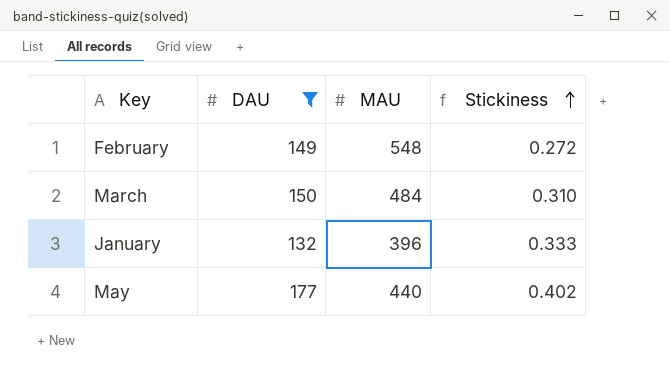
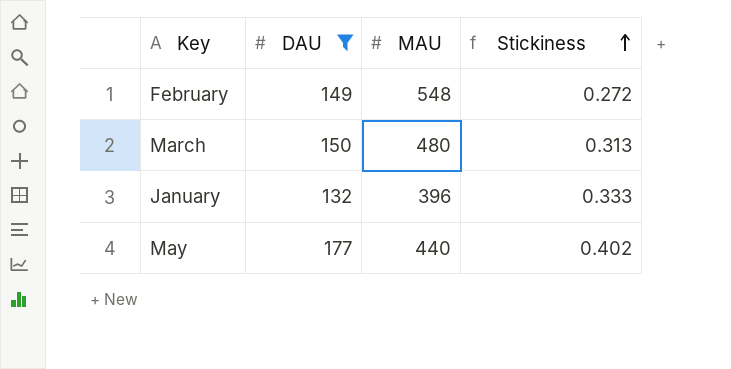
March | MAU: 484 -> 480
March | Stickiness: 0.310 -> 0.313

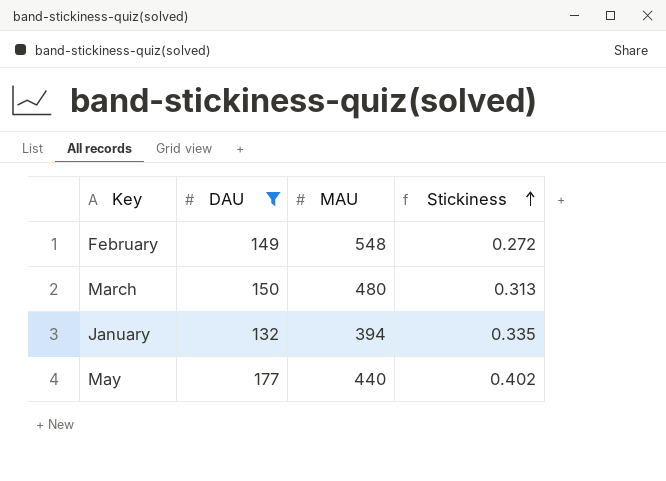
January | MAU: 396 -> 394
January | Stickiness: 0.333 -> 0.335

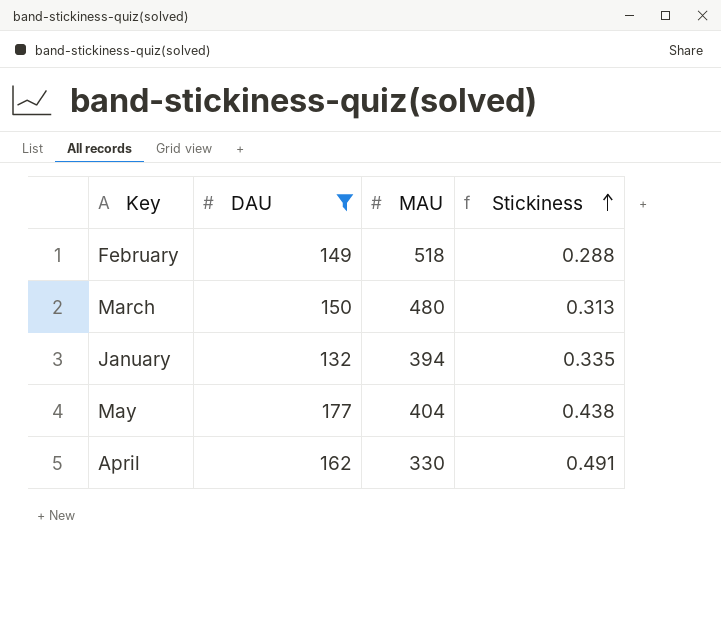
February | MAU: 548 -> 518
February | Stickiness: 0.272 -> 0.288
May | MAU: 440 -> 404
May | Stickiness: 0.402 -> 0.438
row April: none -> 162 | 330 | 0.491

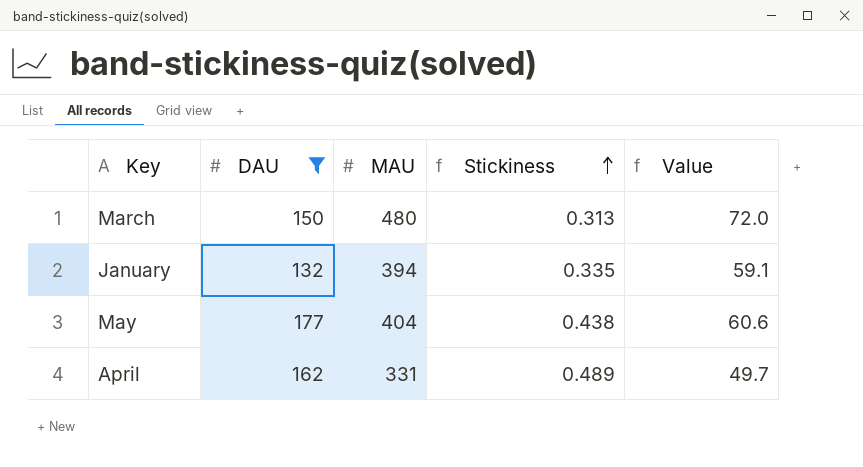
column Value | formula: none -> [MAU] * 0.15
row February: 149 | 518 | 0.288 -> none
April | MAU: 330 -> 331
April | Stickiness: 0.491 -> 0.489

